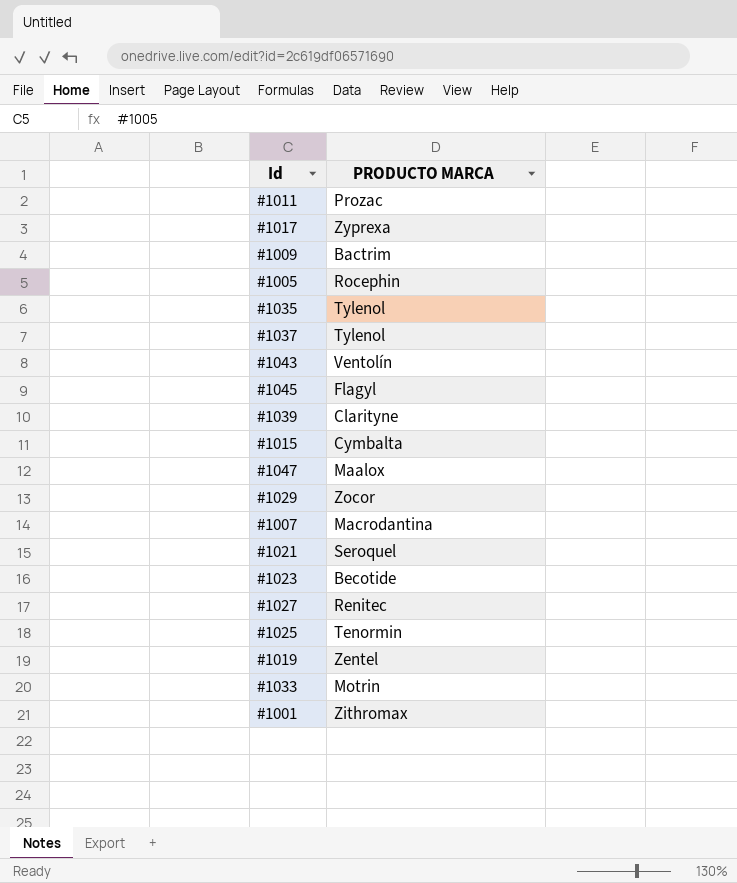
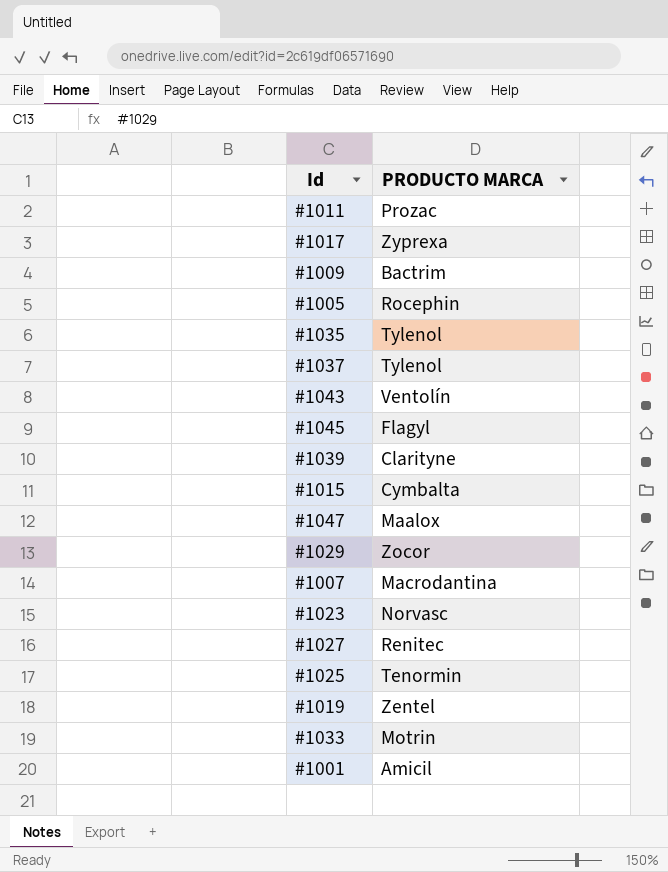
row #1021: Seroquel -> none
#1023 | PRODUCTO MARCA: Becotide -> Norvasc
#1001 | PRODUCTO MARCA: Zithromax -> Amicil

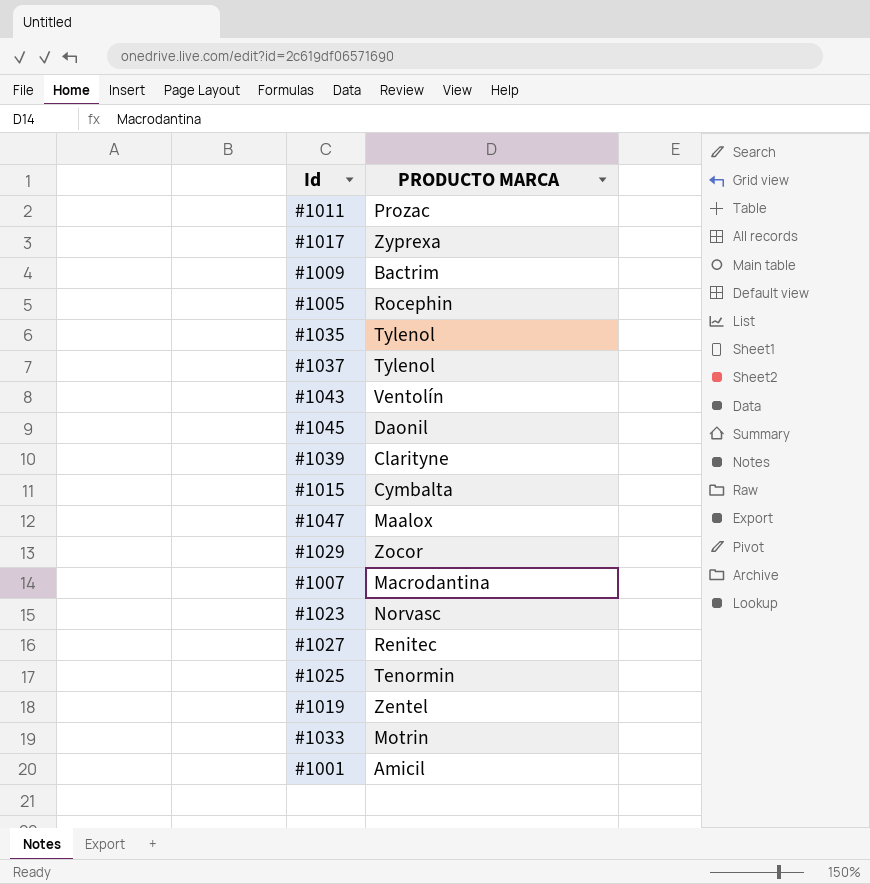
#1045 | PRODUCTO MARCA: Flagyl -> Daonil

